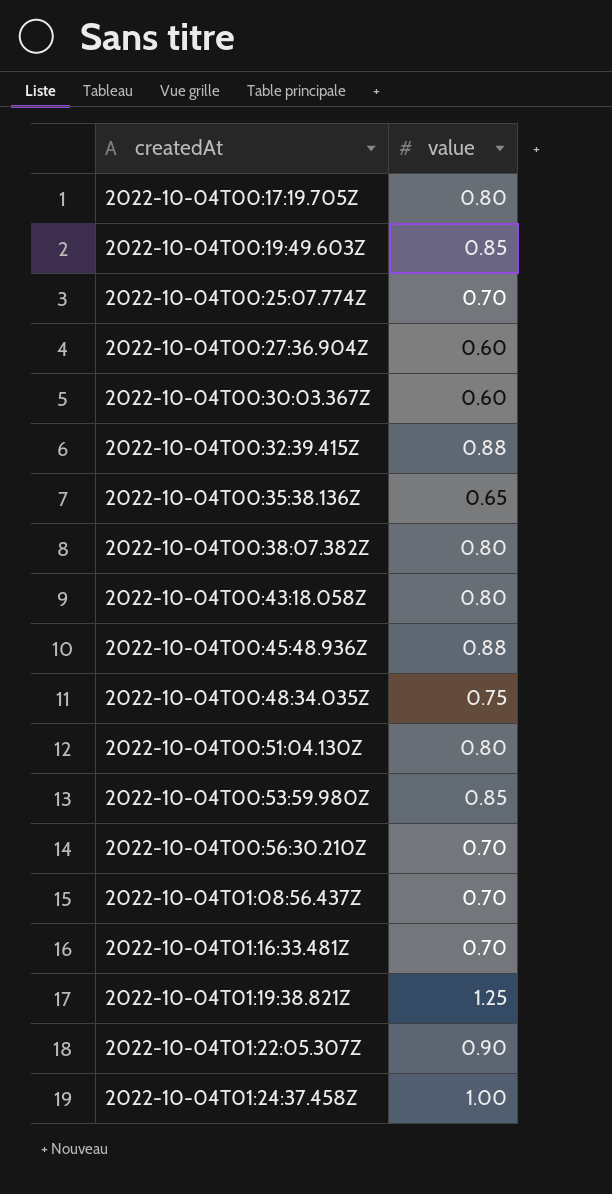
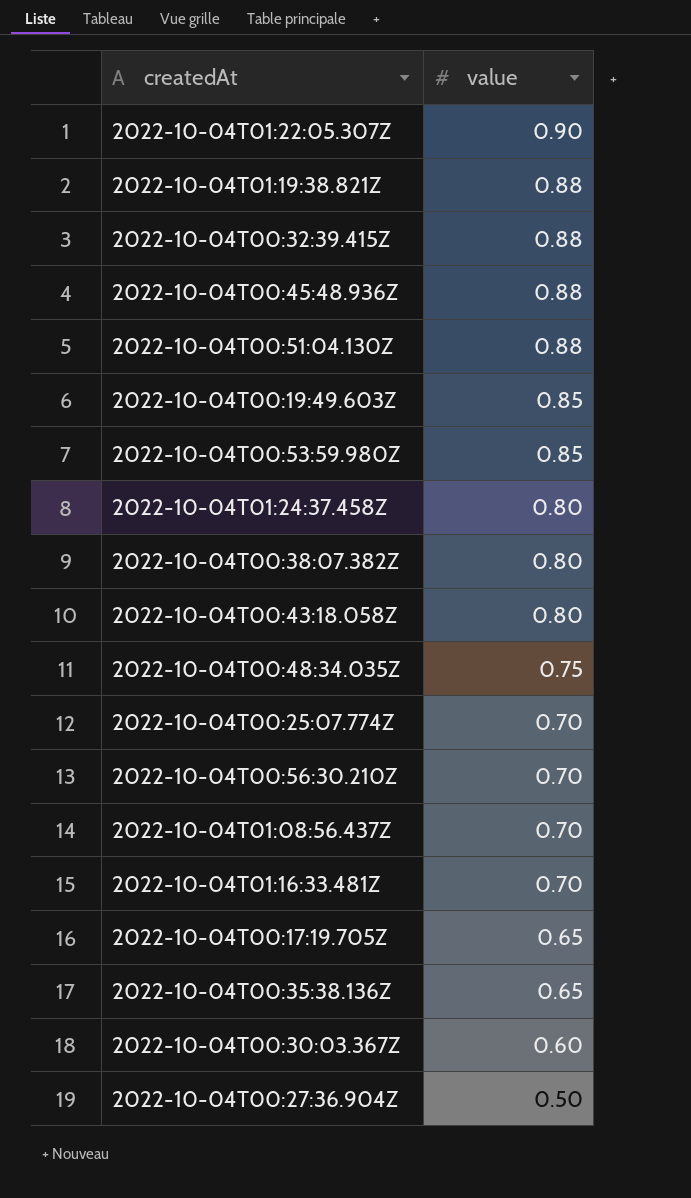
row order: createdAt ascending -> value descending
2022-10-04T01:19:38.821Z | value: 1.25 -> 0.88
2022-10-04T00:51:04.130Z | value: 0.80 -> 0.88
2022-10-04T01:24:37.458Z | value: 1.00 -> 0.80
2022-10-04T00:17:19.705Z | value: 0.80 -> 0.65
2022-10-04T00:27:36.904Z | value: 0.60 -> 0.50

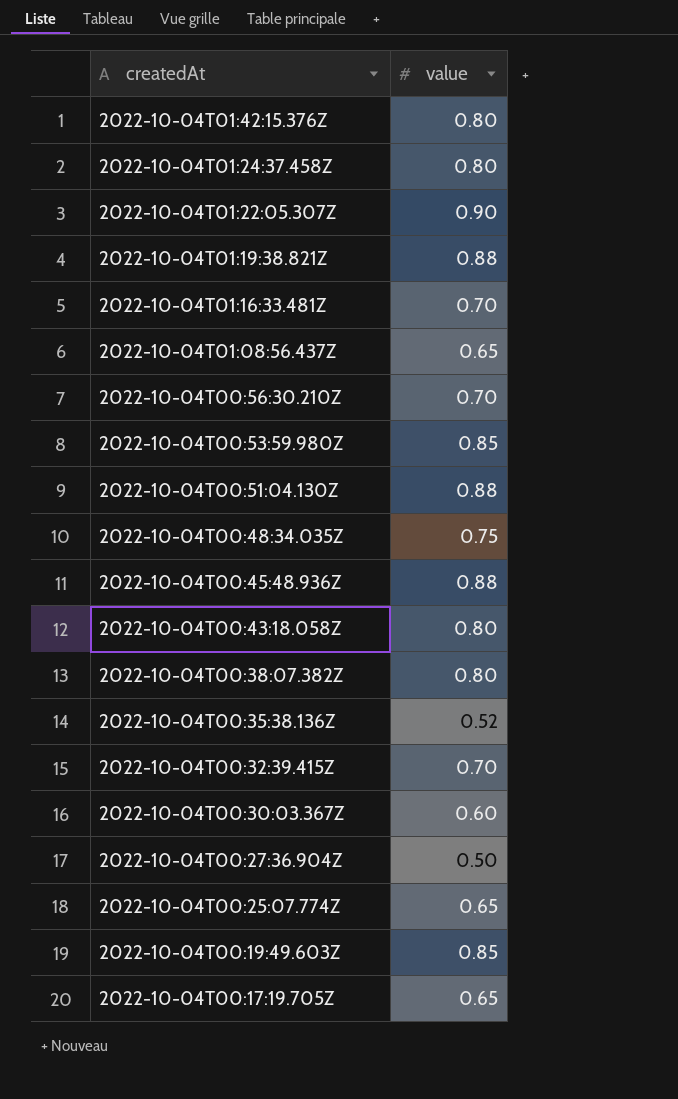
row order: value descending -> createdAt descending
row 2022-10-04T01:42:15.376Z: none -> 0.80
2022-10-04T01:08:56.437Z | value: 0.70 -> 0.65
2022-10-04T00:35:38.136Z | value: 0.65 -> 0.52
2022-10-04T00:32:39.415Z | value: 0.88 -> 0.70
2022-10-04T00:25:07.774Z | value: 0.70 -> 0.65

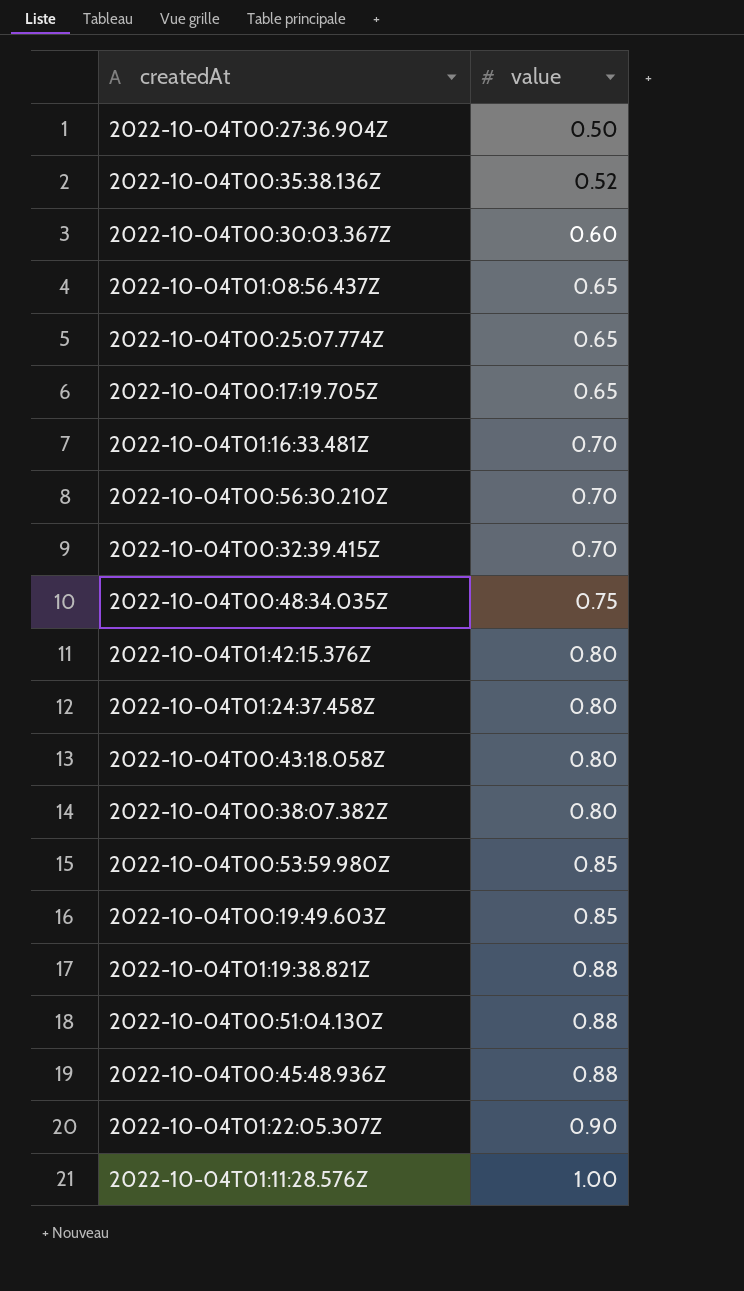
row order: createdAt descending -> value ascending
row 2022-10-04T01:11:28.576Z: none -> 1.00

